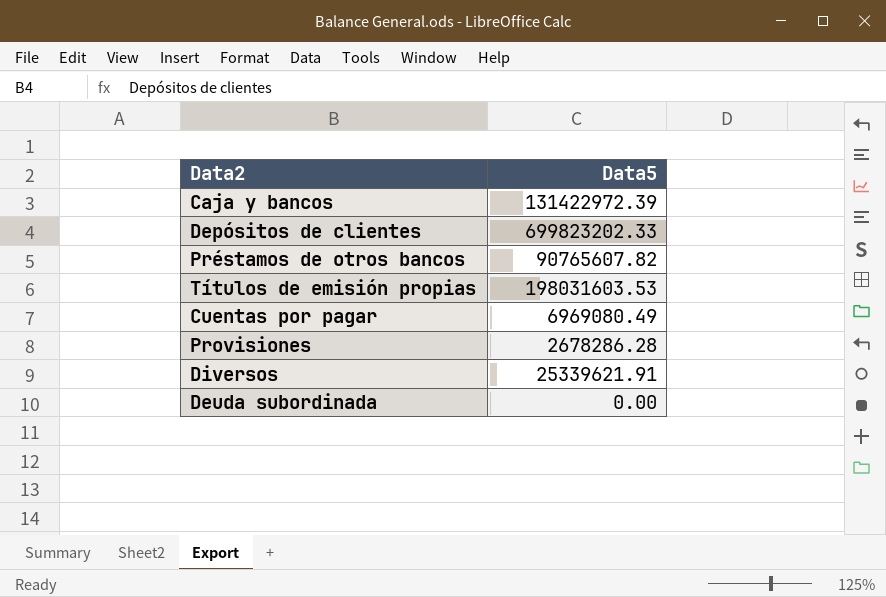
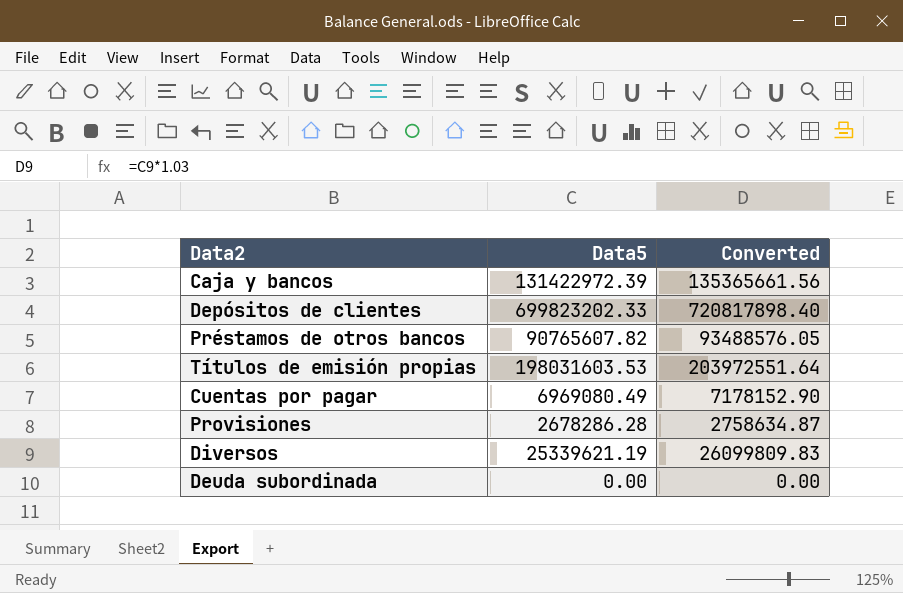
column Converted | formula: none -> [Data5] * 1.03
Diversos | Data5: 25339621.91 -> 25339621.19

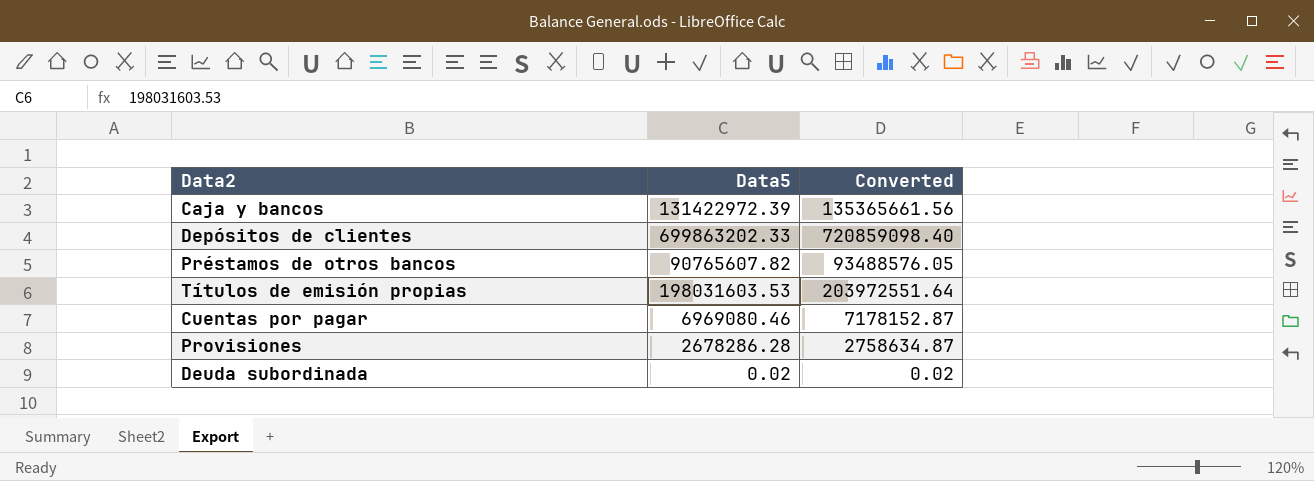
row Diversos: 25339621.19 | 26099809.83 -> none
Depósitos de clientes | Data5: 699823202.33 -> 699863202.33
Depósitos de clientes | Converted: 720817898.40 -> 720859098.40
Cuentas por pagar | Data5: 6969080.49 -> 6969080.46
Cuentas por pagar | Converted: 7178152.90 -> 7178152.87
Deuda subordinada | Data5: 0.00 -> 0.02
Deuda subordinada | Converted: 0.00 -> 0.02

